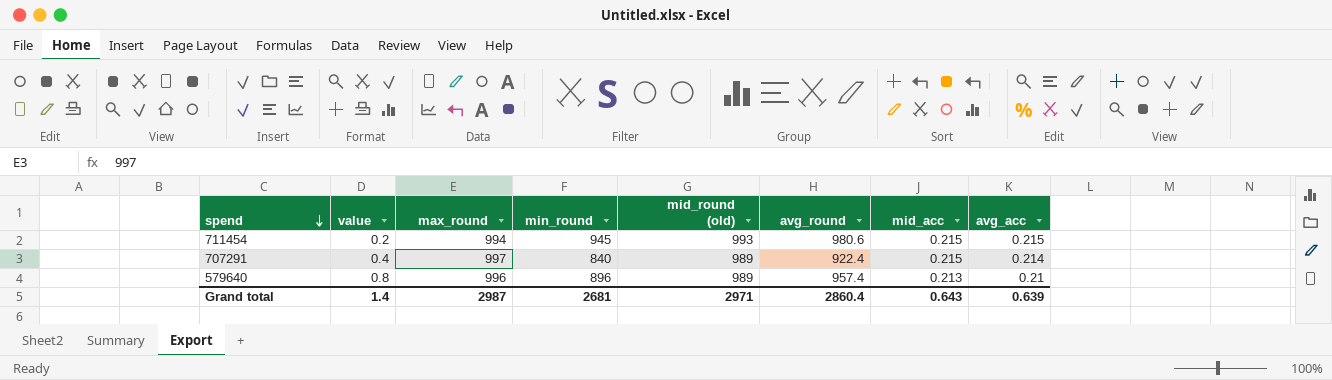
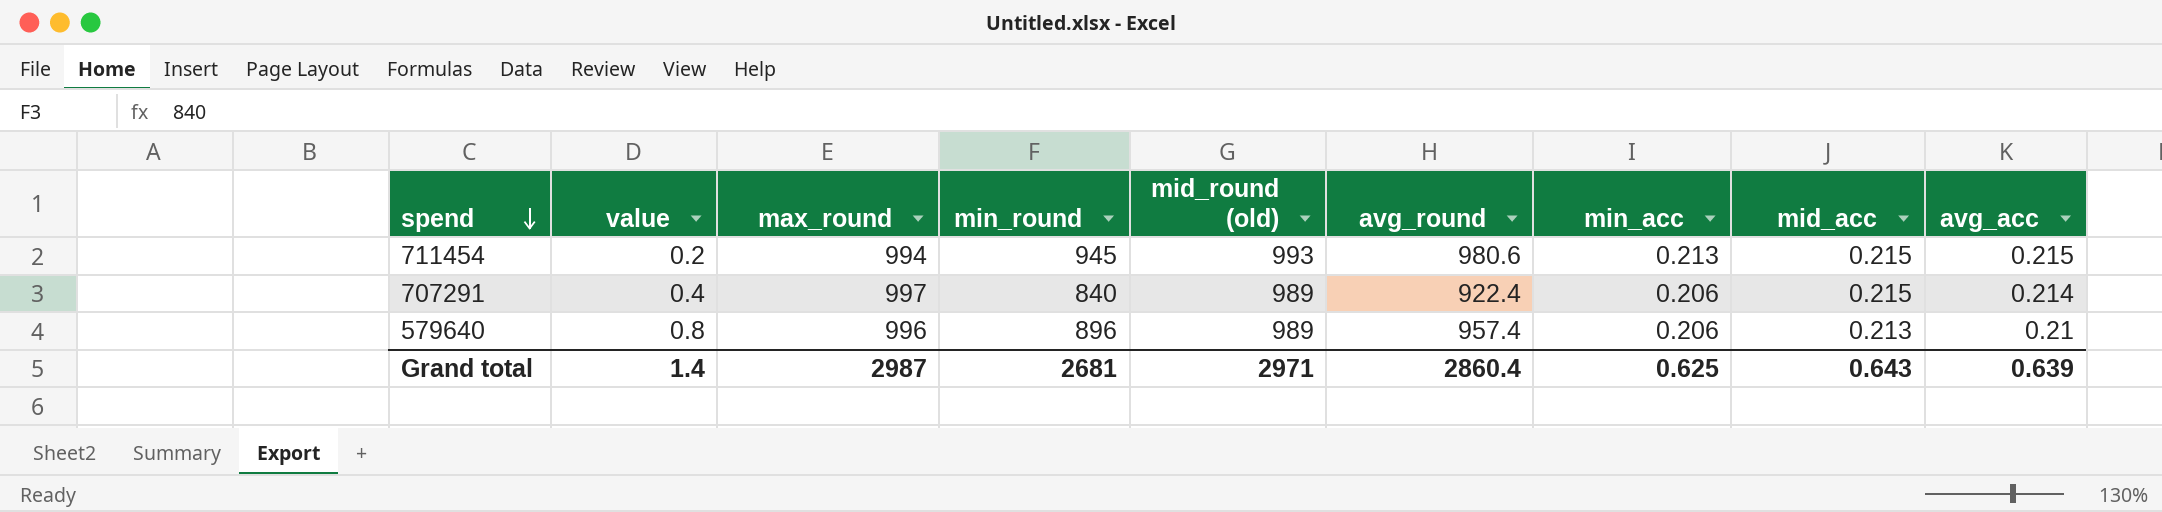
column min_acc | position: none -> 7

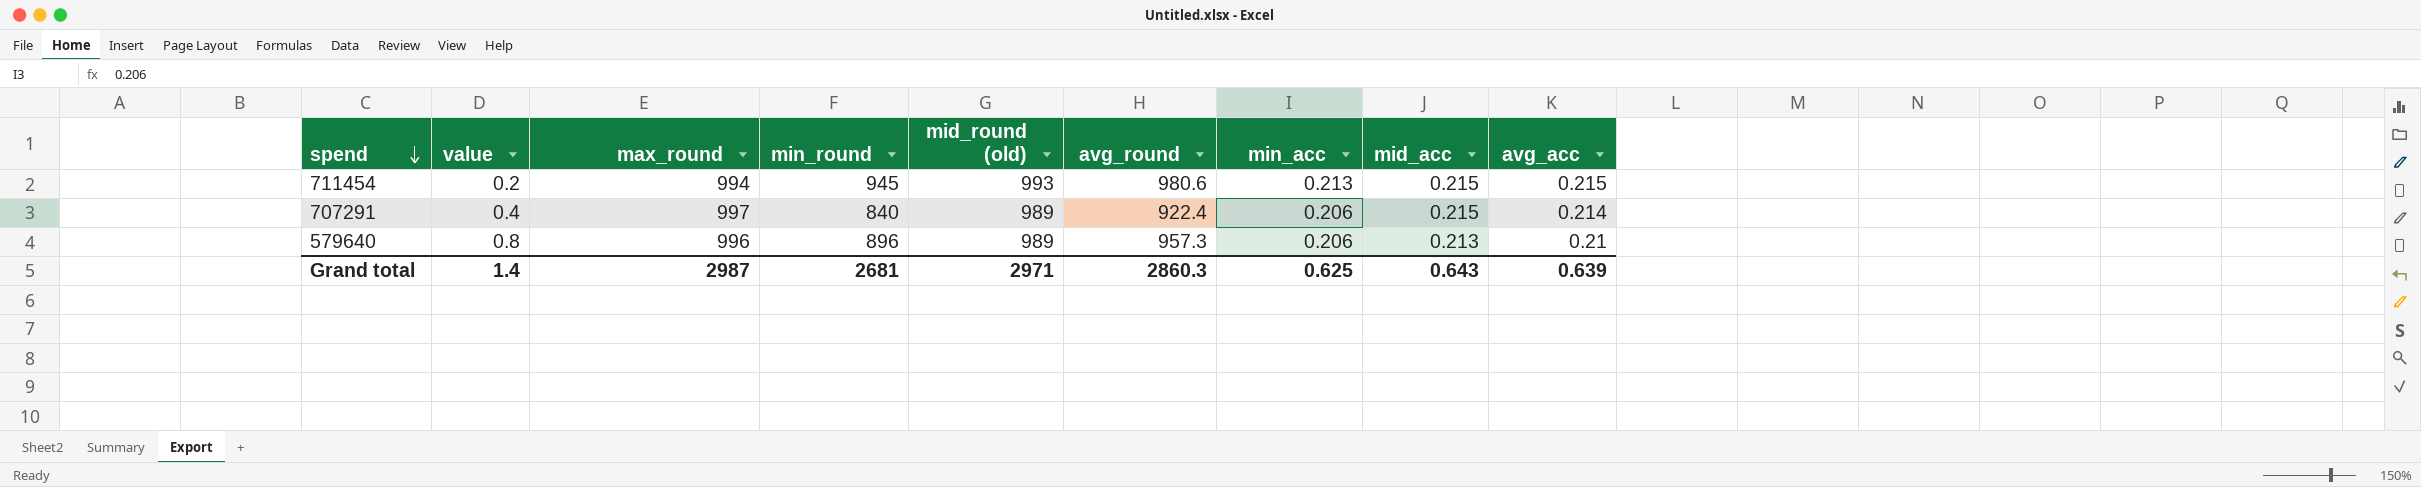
579640 | avg_round: 957.4 -> 957.3
Grand total | avg_round: 2860.4 -> 2860.3

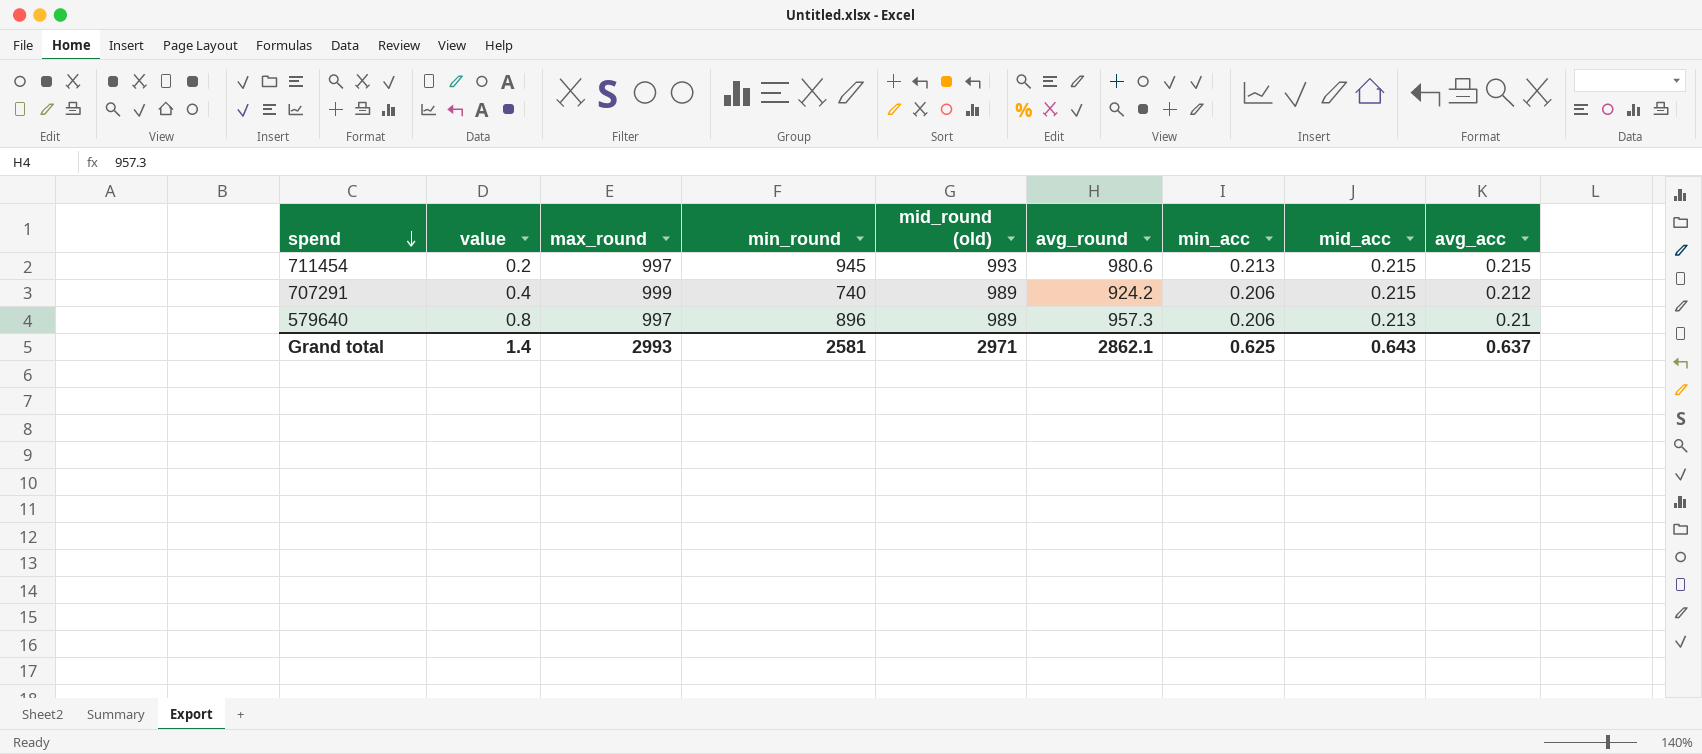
711454 | max_round: 994 -> 997
707291 | max_round: 997 -> 999
707291 | min_round: 840 -> 740
707291 | avg_round: 922.4 -> 924.2
707291 | avg_acc: 0.214 -> 0.212
579640 | max_round: 996 -> 997
Grand total | max_round: 2987 -> 2993
Grand total | min_round: 2681 -> 2581
Grand total | avg_round: 2860.3 -> 2862.1
Grand total | avg_acc: 0.639 -> 0.637

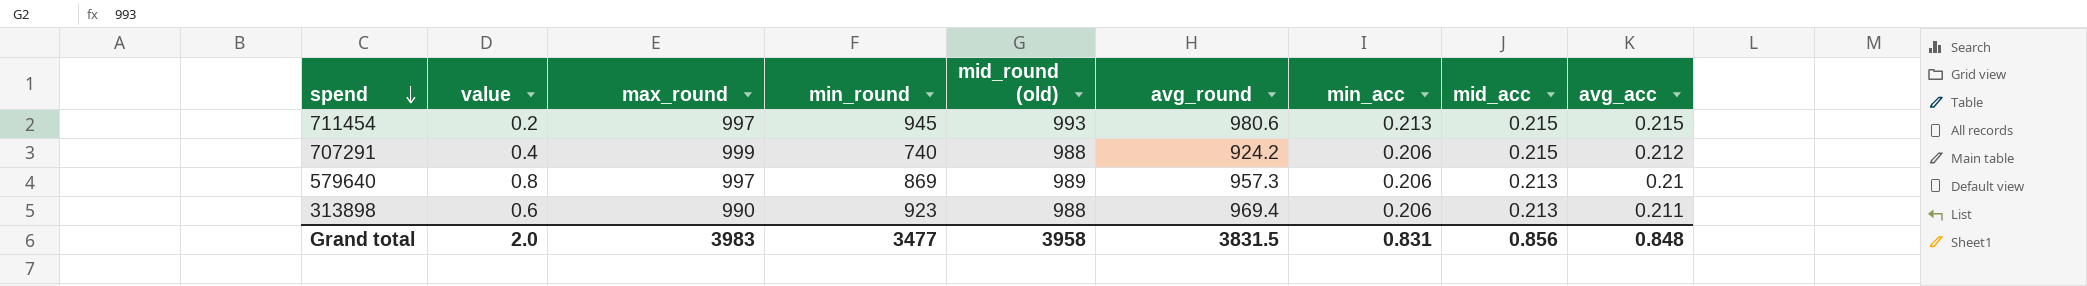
707291 | mid_round (old): 989 -> 988
579640 | min_round: 896 -> 869
row 313898: none -> 0.6 | 990 | 923 | 988 | 969.4 | 0.206 | 0.213 | 0.211
Grand total | value: 1.4 -> 2.0
Grand total | max_round: 2993 -> 3983
Grand total | min_round: 2581 -> 3477
Grand total | mid_round (old): 2971 -> 3958
Grand total | avg_round: 2862.1 -> 3831.5
Grand total | min_acc: 0.625 -> 0.831
Grand total | mid_acc: 0.643 -> 0.856
Grand total | avg_acc: 0.637 -> 0.848

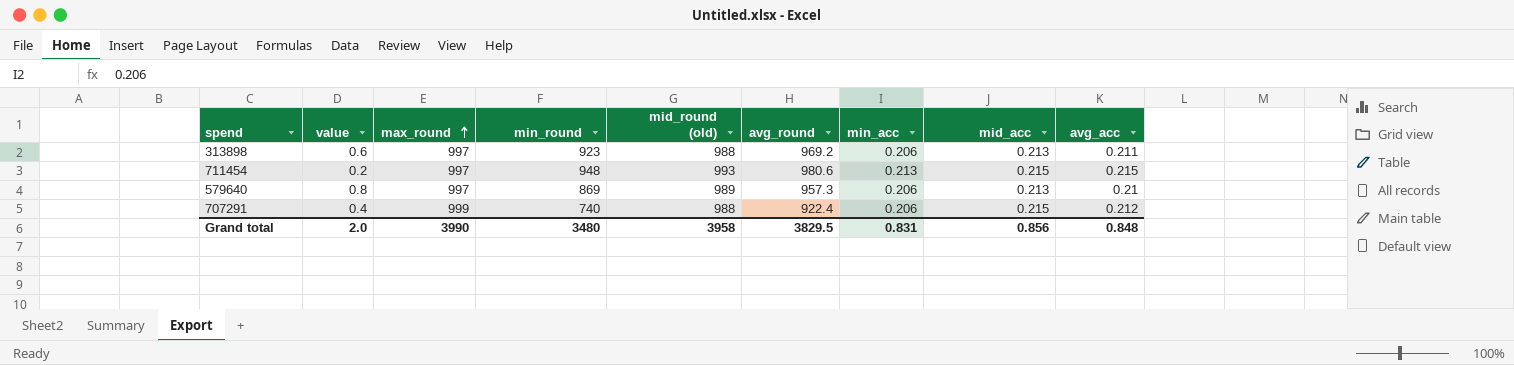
row order: spend descending -> max_round ascending
313898 | max_round: 990 -> 997
313898 | avg_round: 969.4 -> 969.2
711454 | min_round: 945 -> 948
707291 | avg_round: 924.2 -> 922.4
Grand total | max_round: 3983 -> 3990
Grand total | min_round: 3477 -> 3480
Grand total | avg_round: 3831.5 -> 3829.5

